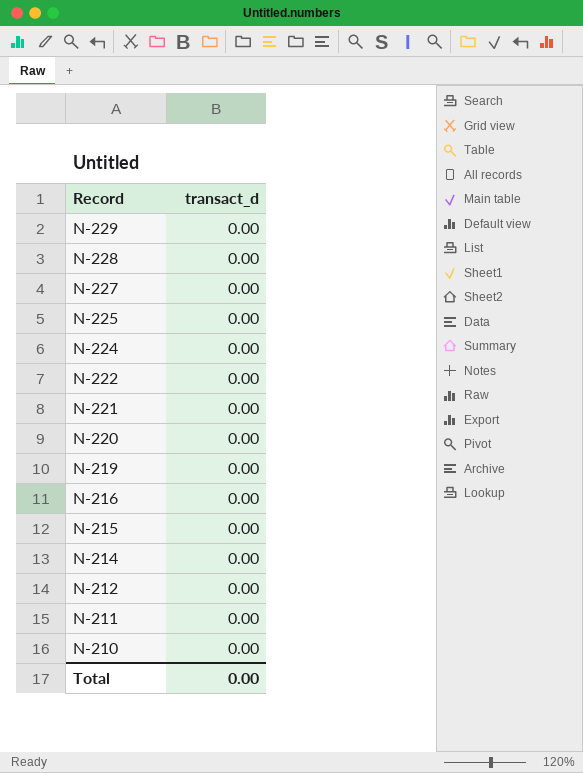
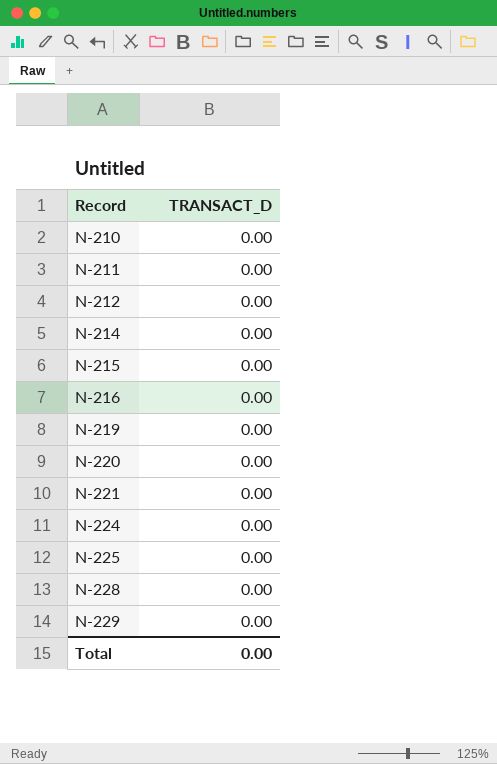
row order: Record descending -> Record ascending
column name: transact_d -> TRANSACT_D
row N-227: 0.00 -> none
row N-222: 0.00 -> none

